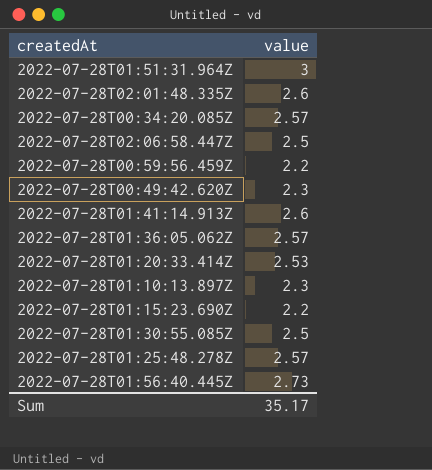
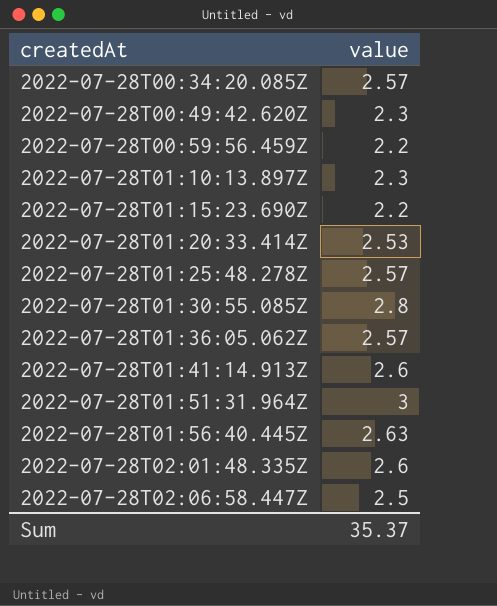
row order: none -> createdAt ascending
2022-07-28T01:30:55.085Z | value: 2.5 -> 2.8
2022-07-28T01:56:40.445Z | value: 2.73 -> 2.63
Sum | value: 35.17 -> 35.37

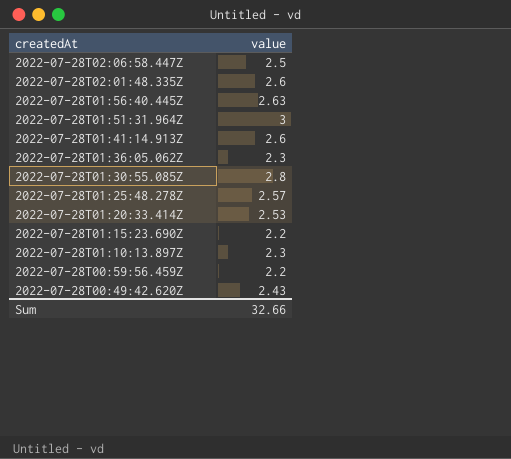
row order: createdAt ascending -> createdAt descending
row 2022-07-28T00:34:20.085Z: 2.57 -> none
2022-07-28T01:36:05.062Z | value: 2.57 -> 2.3
2022-07-28T00:49:42.620Z | value: 2.3 -> 2.43
Sum | value: 35.37 -> 32.66

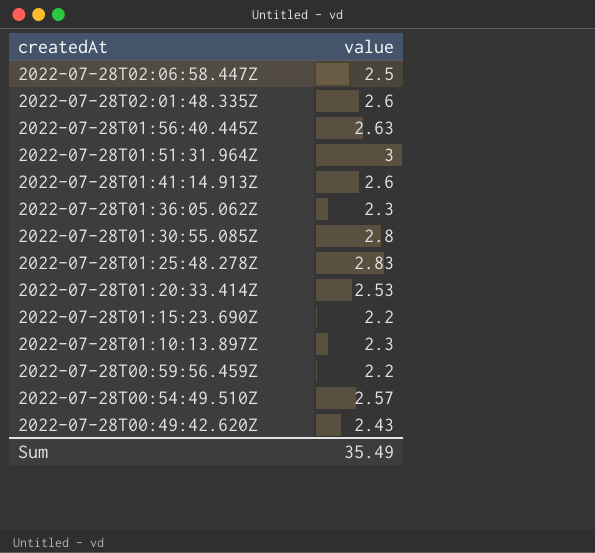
2022-07-28T01:25:48.278Z | value: 2.57 -> 2.83
row 2022-07-28T00:54:49.510Z: none -> 2.57
Sum | value: 32.66 -> 35.49

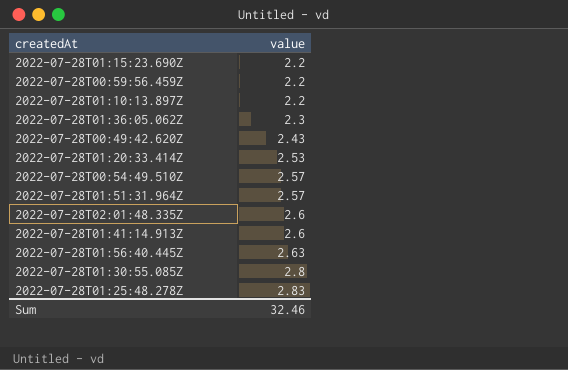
row order: createdAt descending -> value ascending
row 2022-07-28T02:06:58.447Z: 2.5 -> none
2022-07-28T01:10:13.897Z | value: 2.3 -> 2.2
2022-07-28T01:51:31.964Z | value: 3 -> 2.57
Sum | value: 35.49 -> 32.46

